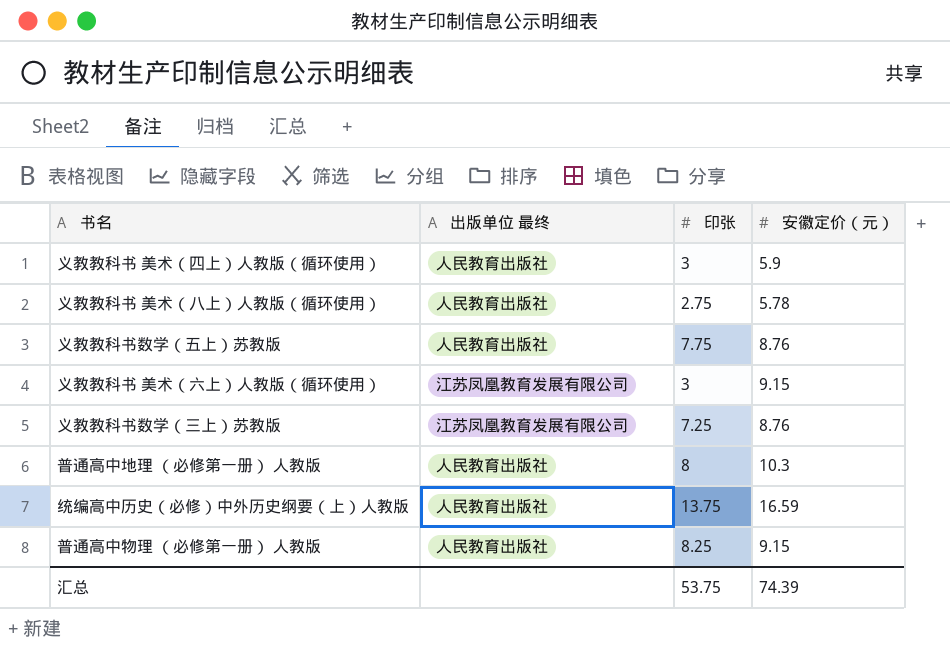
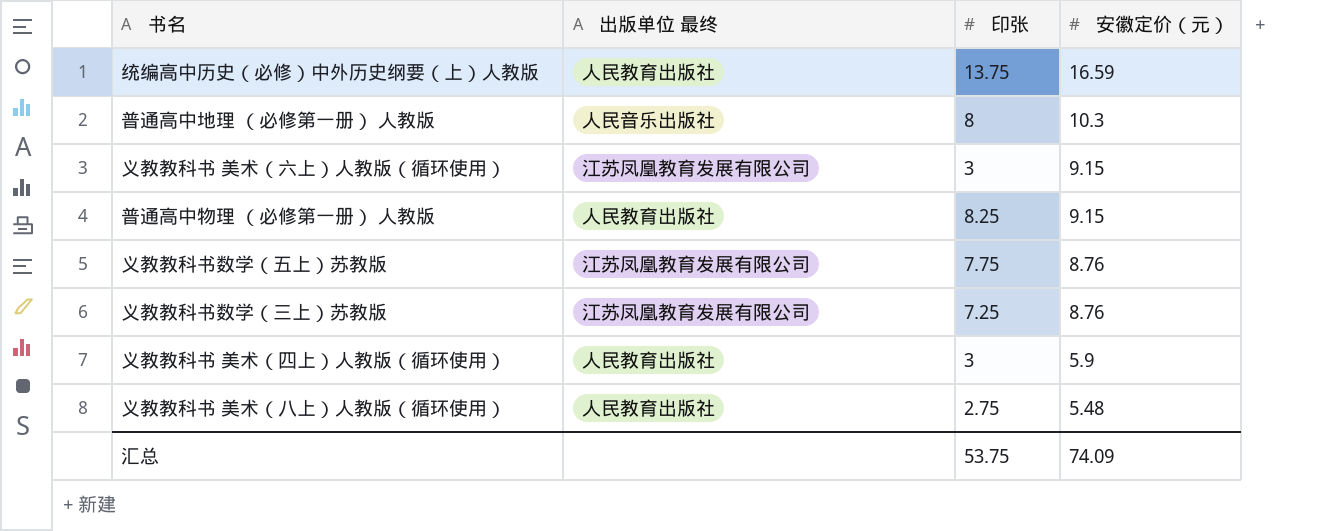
row order: none -> 安徽定价（元） descending
普通高中地理 （必修第一册） 人教版 | 出版单位 最终: 人民教育出版社 -> 人民音乐出版社
义教教科书数学（五上）苏教版 | 出版单位 最终: 人民教育出版社 -> 江苏凤凰教育发展有限公司
义教教科书 美术（八上）人教版（循环使用） | 安徽定价（元）: 5.78 -> 5.48
汇总 | 安徽定价（元）: 74.39 -> 74.09

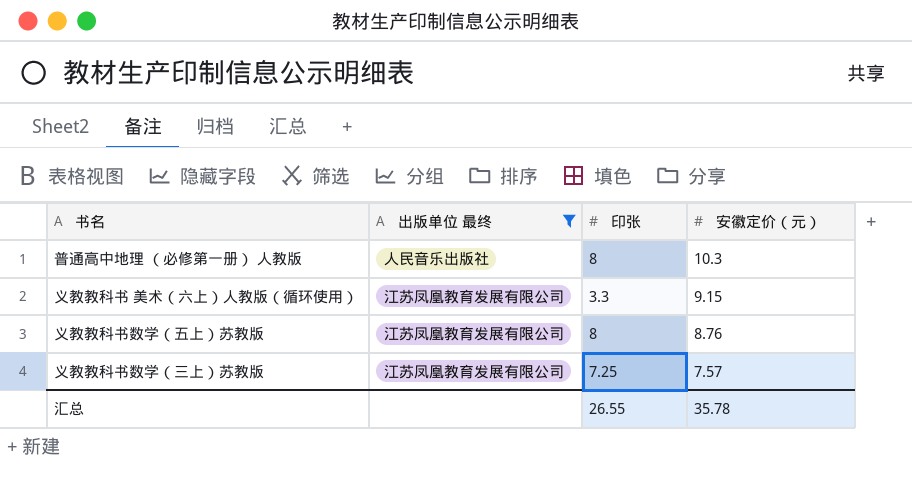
filter: none -> 出版单位 最终 != 人民教育出版社
义教教科书 美术（六上）人教版（循环使用） | 印张: 3 -> 3.3
义教教科书数学（五上）苏教版 | 印张: 7.75 -> 8
义教教科书数学（三上）苏教版 | 安徽定价（元）: 8.76 -> 7.57
汇总 | 印张: 53.75 -> 26.55
汇总 | 安徽定价（元）: 74.09 -> 35.78

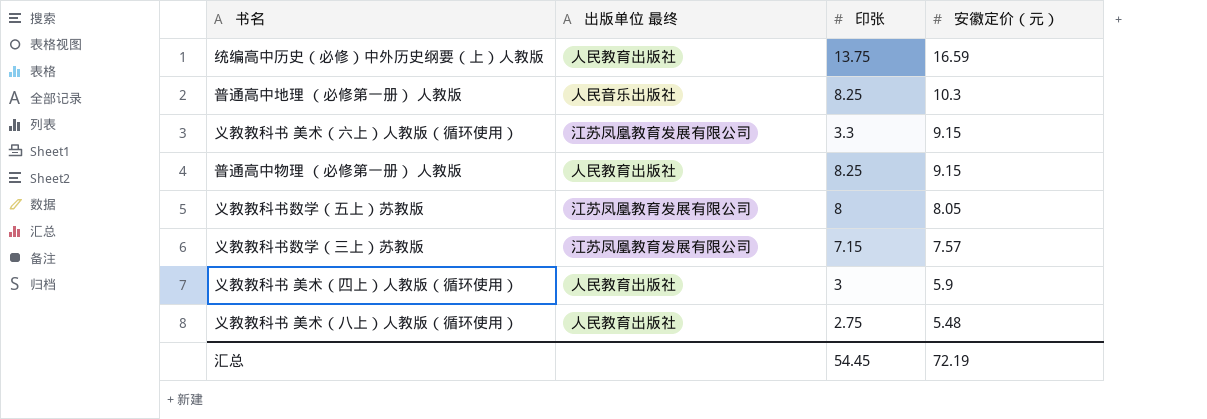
filter: 出版单位 最终 != 人民教育出版社 -> none
普通高中地理 （必修第一册） 人教版 | 印张: 8 -> 8.25
义教教科书数学（五上）苏教版 | 安徽定价（元）: 8.76 -> 8.05
义教教科书数学（三上）苏教版 | 印张: 7.25 -> 7.15
汇总 | 印张: 26.55 -> 54.45
汇总 | 安徽定价（元）: 35.78 -> 72.19

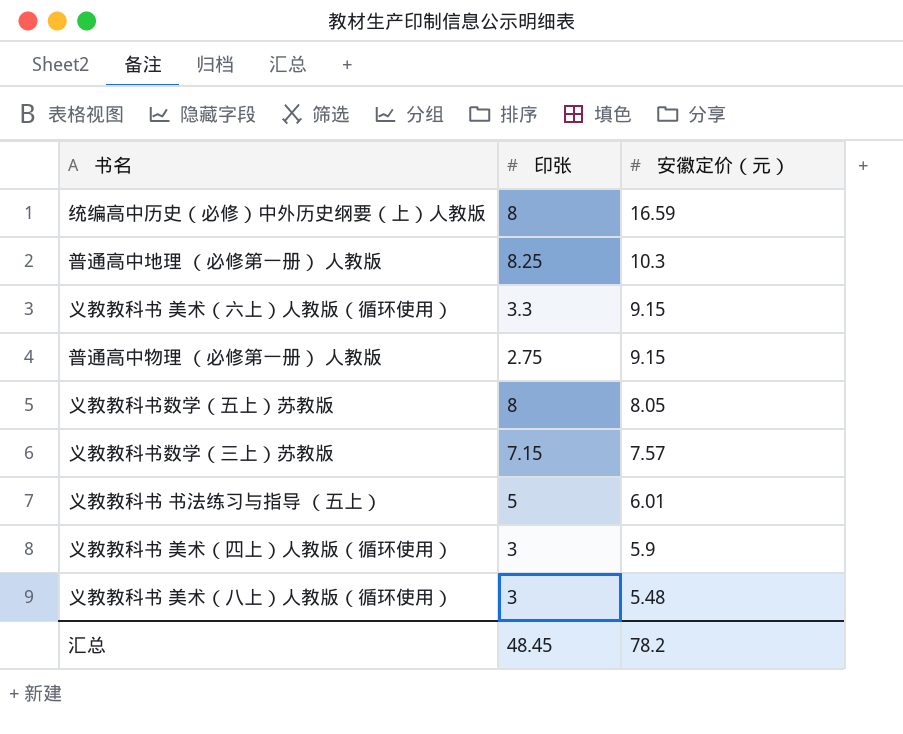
column 出版单位 最终 | position: 2 -> none
统编高中历史（必修）中外历史纲要（上）人教版 | 印张: 13.75 -> 8
普通高中物理 （必修第一册） 人教版 | 印张: 8.25 -> 2.75
row 义教教科书 书法练习与指导 （五上）: none -> 5 | 6.01
义教教科书 美术（八上）人教版（循环使用） | 印张: 2.75 -> 3
汇总 | 印张: 54.45 -> 48.45
汇总 | 安徽定价（元）: 72.19 -> 78.2

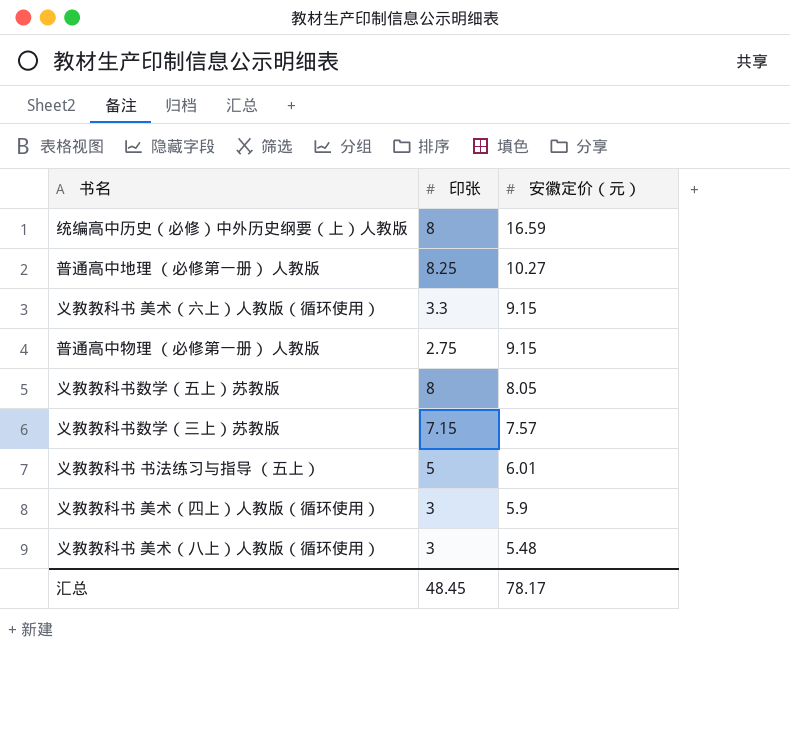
普通高中地理 （必修第一册） 人教版 | 安徽定价（元）: 10.3 -> 10.27
汇总 | 安徽定价（元）: 78.2 -> 78.17

